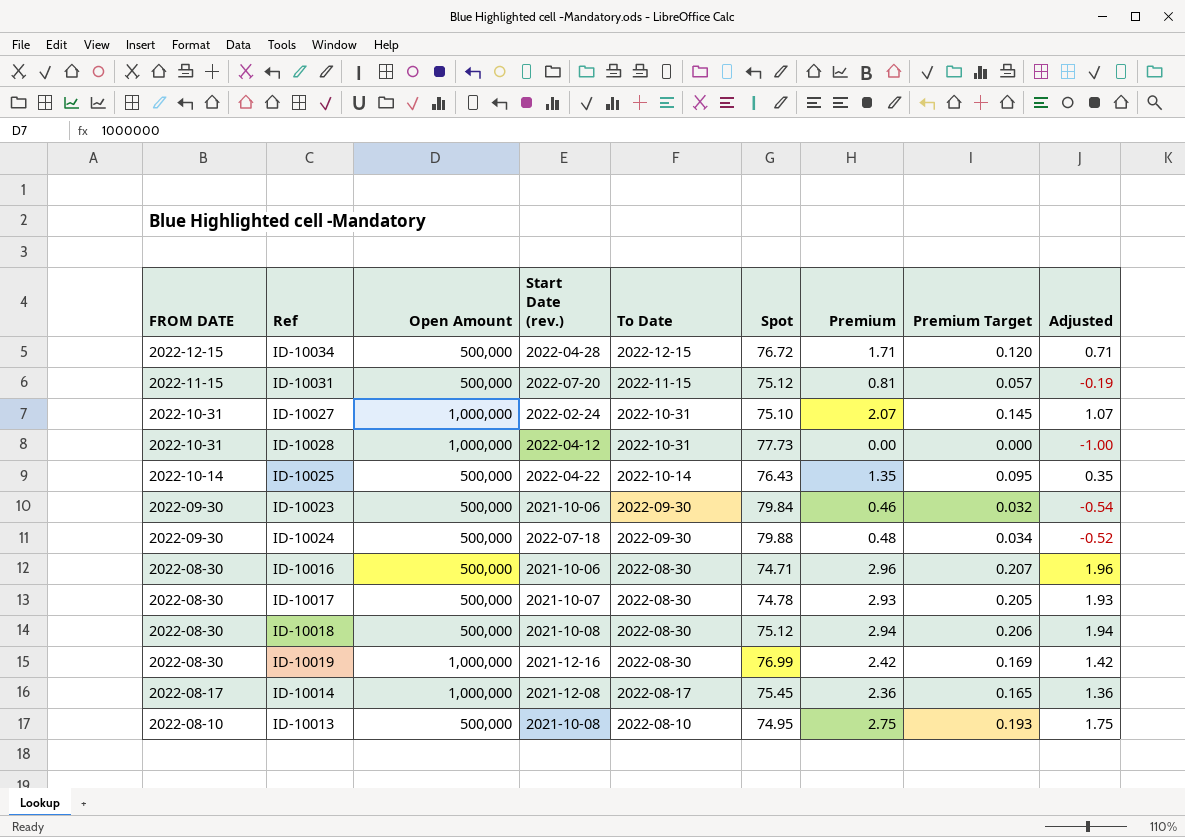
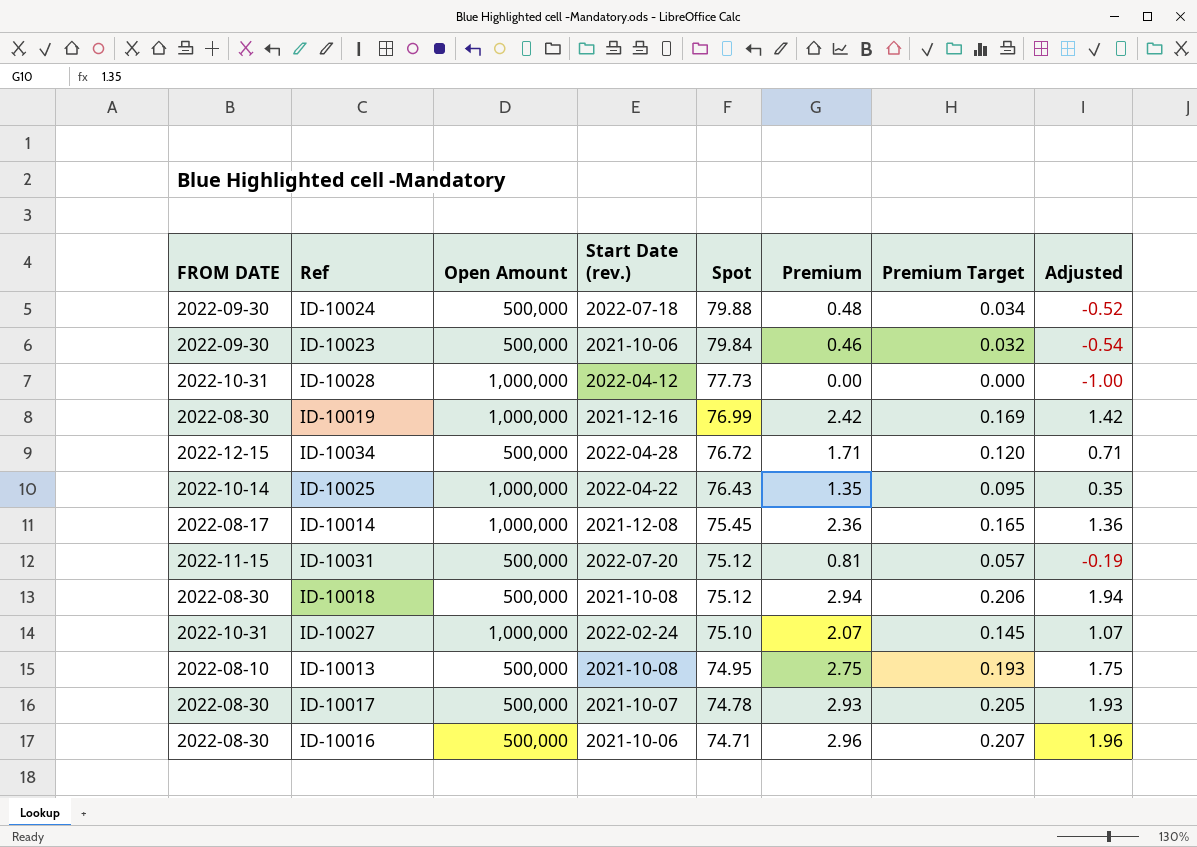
row order: FROM DATE descending -> Spot descending
column To Date | position: 5 -> none
ID-10025 | Open Amount: 500,000 -> 1,000,000

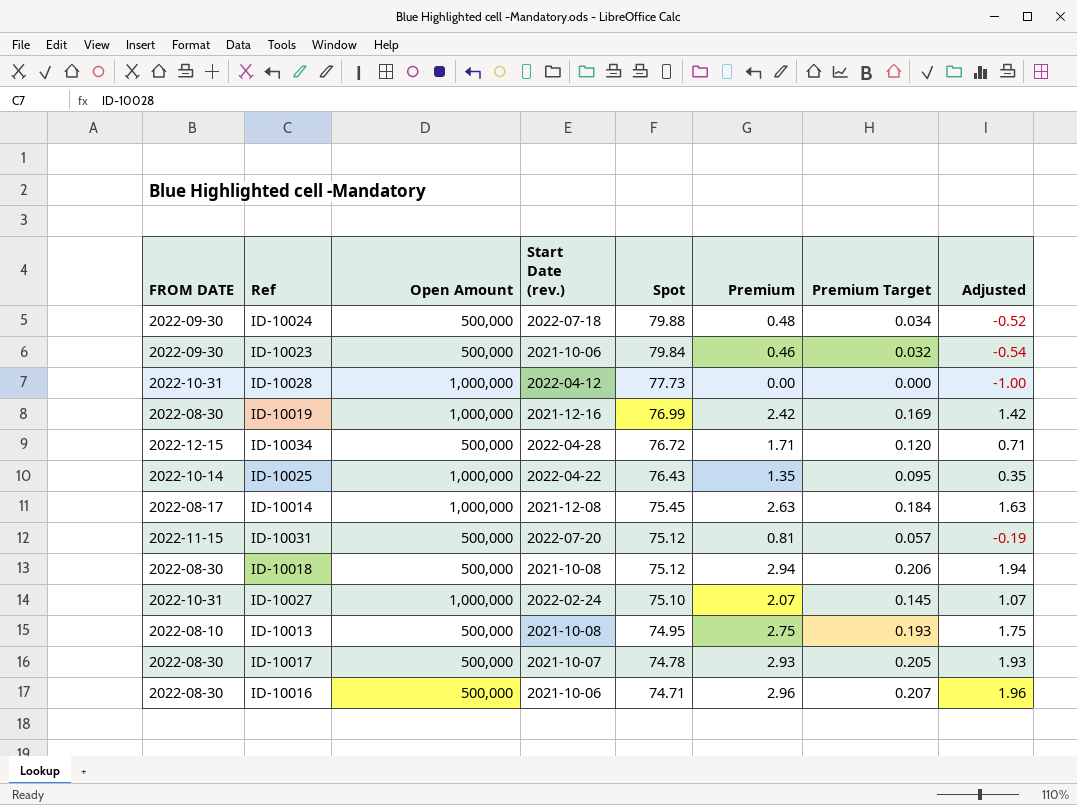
ID-10014 | Premium: 2.36 -> 2.63
ID-10014 | Premium Target: 0.165 -> 0.184
ID-10014 | Adjusted: 1.36 -> 1.63

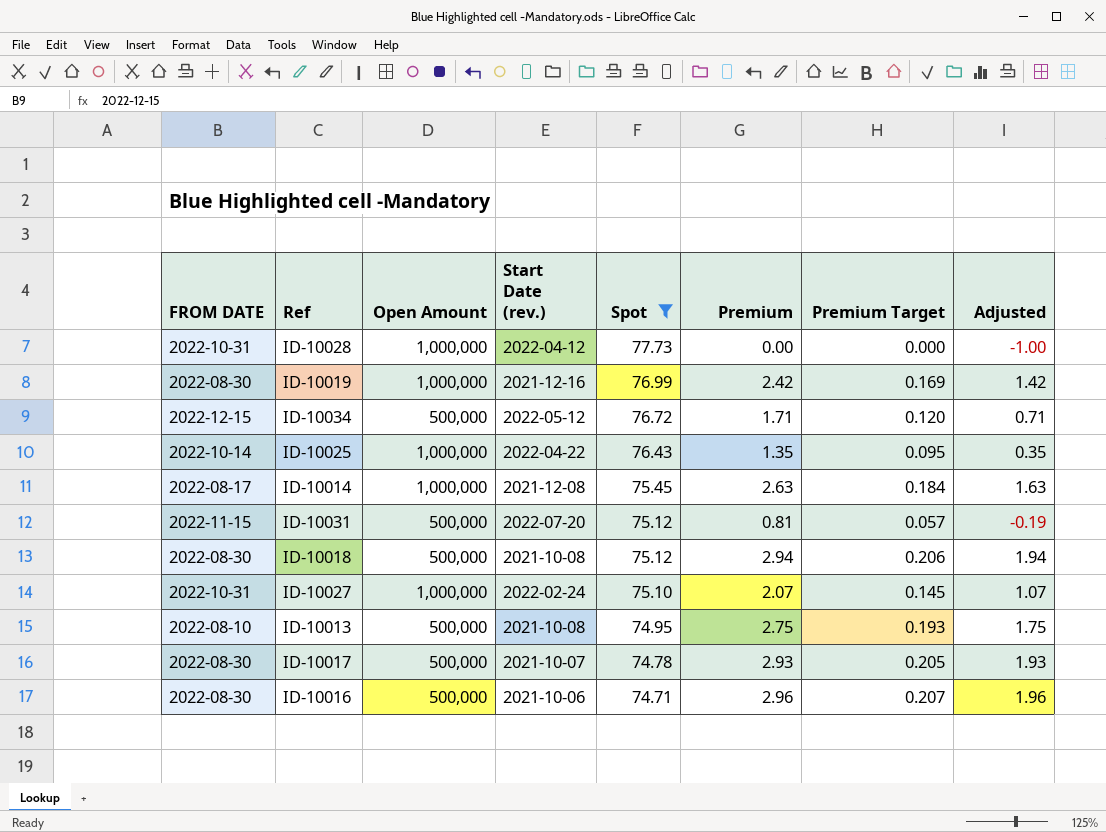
filter: none -> Spot <= 77.73
ID-10034 | Start Date (rev.): 2022-04-28 -> 2022-05-12

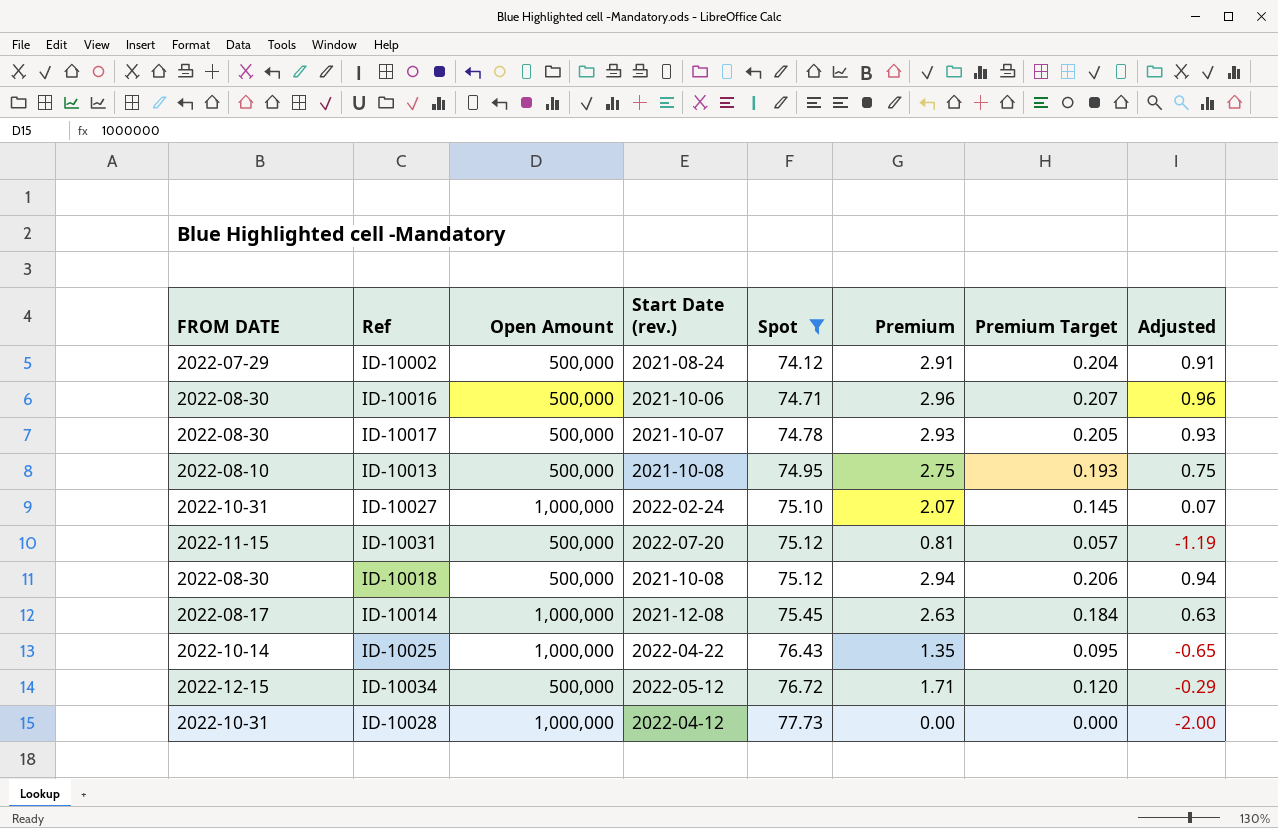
row order: Spot descending -> Spot ascending
column Adjusted | formula: [Premium] - 1 -> [Premium] - 2
row ID-10019: 2022-08-30 | 1,000,000 | 2021-12-16 | 76.99 | 2.42 | 0.169 | 1.42 -> none
row ID-10002: none -> 2022-07-29 | 500,000 | 2021-08-24 | 74.12 | 2.91 | 0.204 | 0.91

